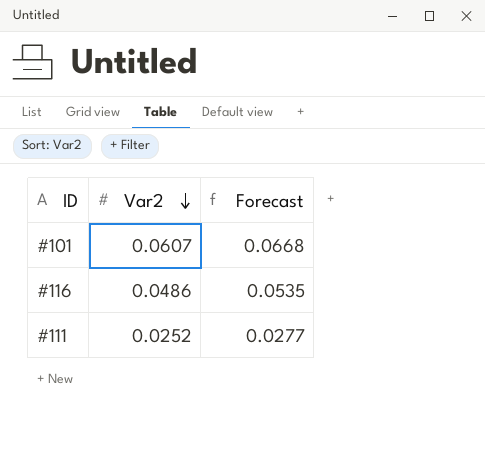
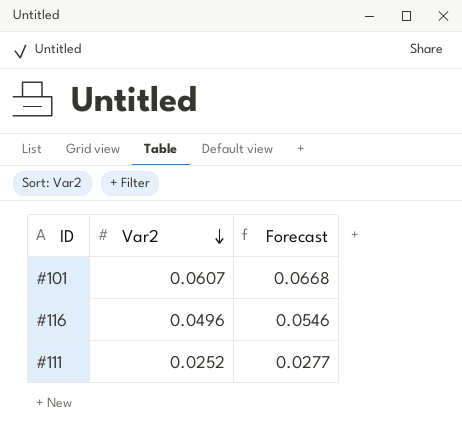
#116 | Var2: 0.0486 -> 0.0496
#116 | Forecast: 0.0535 -> 0.0546

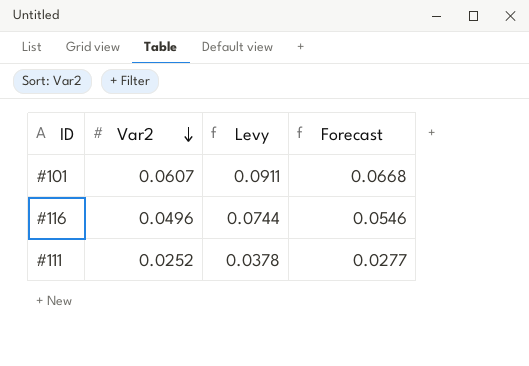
column Levy | formula: none -> [Var2] * 1.5

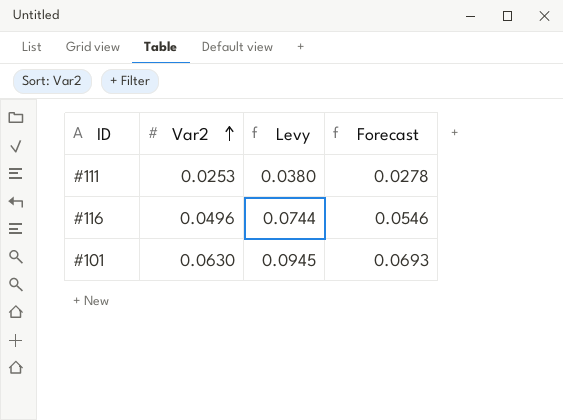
row order: Var2 descending -> Var2 ascending
#111 | Var2: 0.0252 -> 0.0253
#111 | Levy: 0.0378 -> 0.0380
#111 | Forecast: 0.0277 -> 0.0278
#101 | Var2: 0.0607 -> 0.0630
#101 | Levy: 0.0911 -> 0.0945
#101 | Forecast: 0.0668 -> 0.0693

